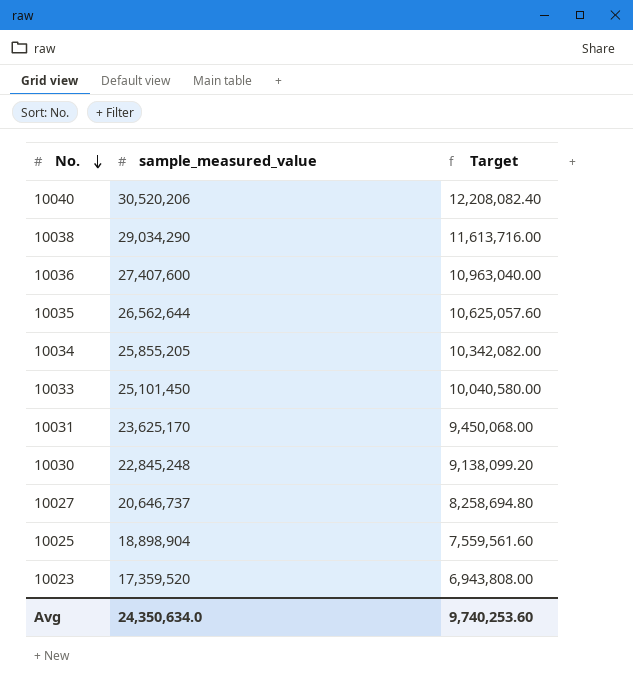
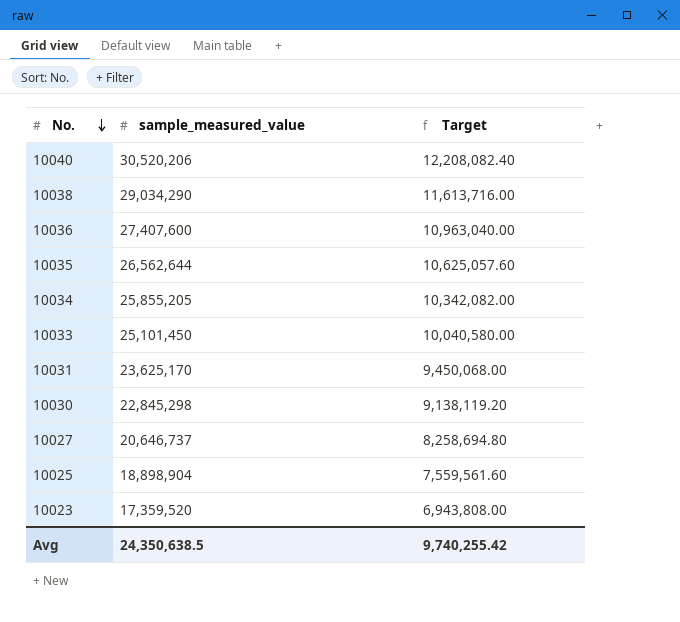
10030 | sample_measured_value: 22,845,248 -> 22,845,298
10030 | Target: 9,138,099.20 -> 9,138,119.20
Avg | sample_measured_value: 24,350,634.0 -> 24,350,638.5
Avg | Target: 9,740,253.60 -> 9,740,255.42

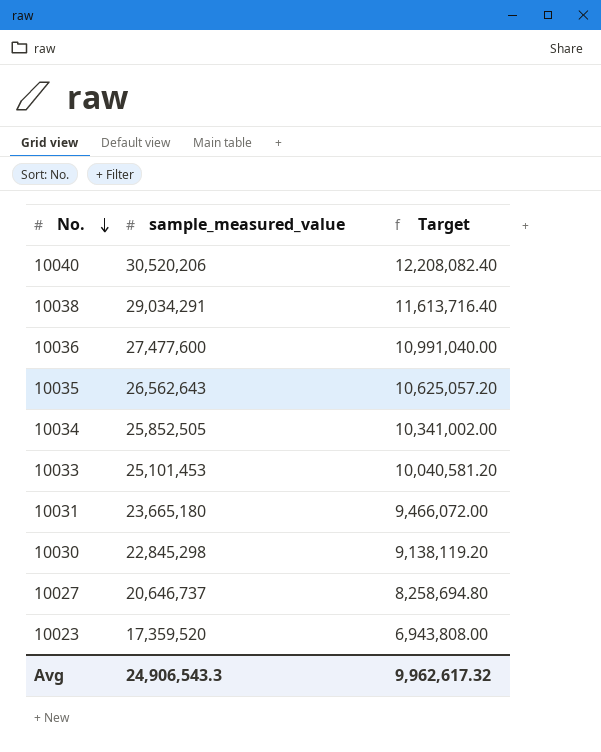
row 10025: 18,898,904 | 7,559,561.60 -> none
10038 | sample_measured_value: 29,034,290 -> 29,034,291
10038 | Target: 11,613,716.00 -> 11,613,716.40
10036 | sample_measured_value: 27,407,600 -> 27,477,600
10036 | Target: 10,963,040.00 -> 10,991,040.00
10035 | sample_measured_value: 26,562,644 -> 26,562,643
10035 | Target: 10,625,057.60 -> 10,625,057.20
10034 | sample_measured_value: 25,855,205 -> 25,852,505
10034 | Target: 10,342,082.00 -> 10,341,002.00
10033 | sample_measured_value: 25,101,450 -> 25,101,453
10033 | Target: 10,040,580.00 -> 10,040,581.20
10031 | sample_measured_value: 23,625,170 -> 23,665,180
10031 | Target: 9,450,068.00 -> 9,466,072.00
Avg | sample_measured_value: 24,350,638.5 -> 24,906,543.3
Avg | Target: 9,740,255.42 -> 9,962,617.32

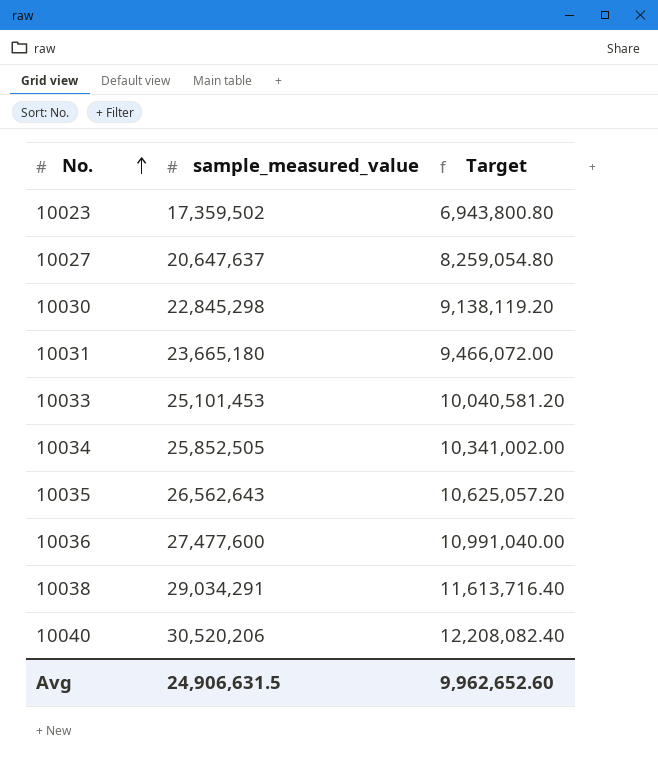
row order: No. descending -> No. ascending
10023 | sample_measured_value: 17,359,520 -> 17,359,502
10023 | Target: 6,943,808.00 -> 6,943,800.80
10027 | sample_measured_value: 20,646,737 -> 20,647,637
10027 | Target: 8,258,694.80 -> 8,259,054.80
Avg | sample_measured_value: 24,906,543.3 -> 24,906,631.5
Avg | Target: 9,962,617.32 -> 9,962,652.60

